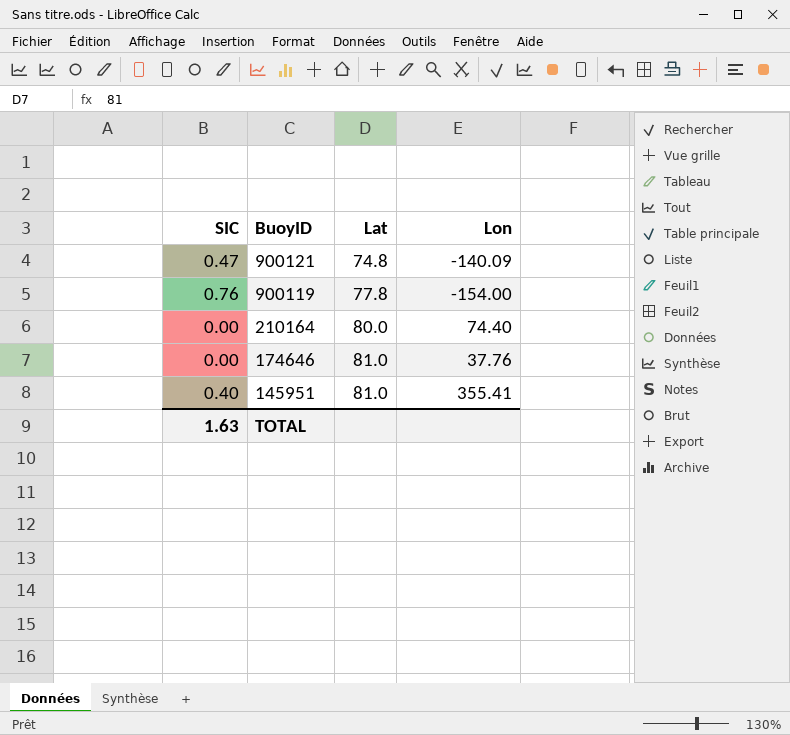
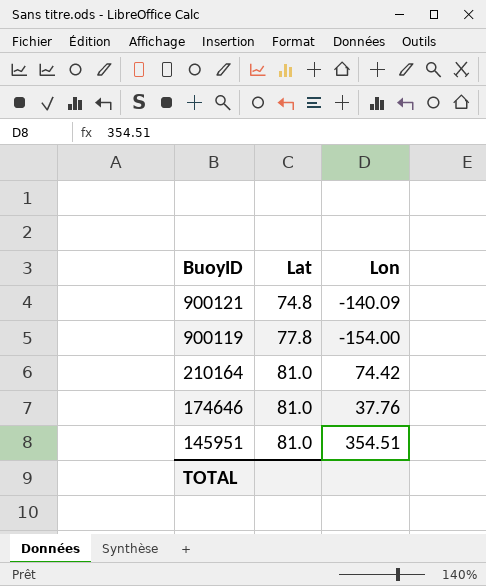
column SIC | position: 1 -> none
210164 | Lat: 80.0 -> 81.0
210164 | Lon: 74.40 -> 74.42
145951 | Lon: 355.41 -> 354.51

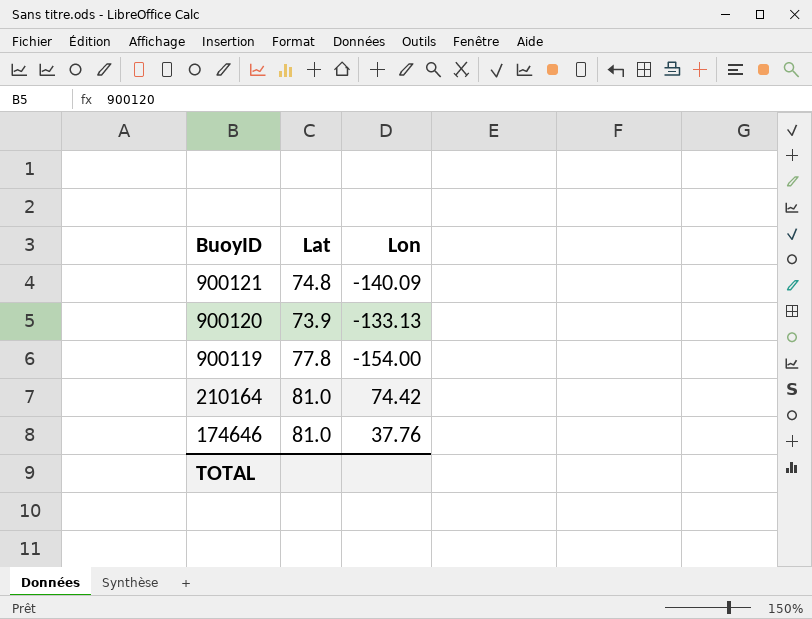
row 145951: 81.0 | 354.51 -> none
row 900120: none -> 73.9 | -133.13

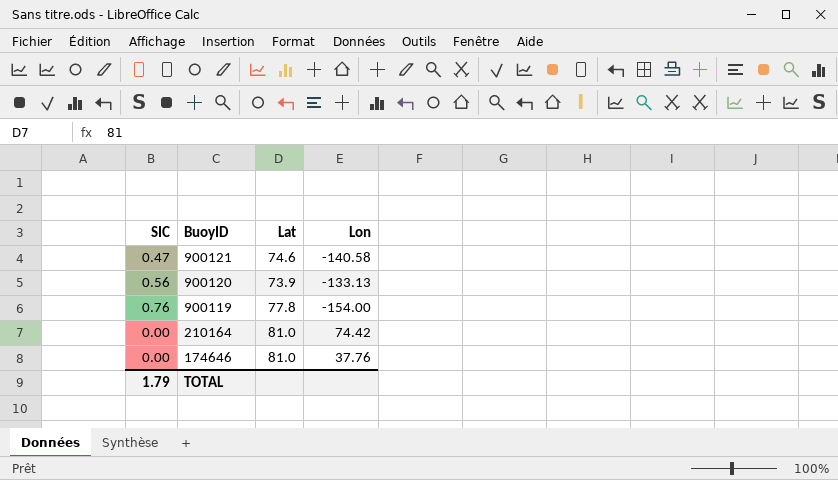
column SIC | position: none -> 1
900121 | Lat: 74.8 -> 74.6
900121 | Lon: -140.09 -> -140.58

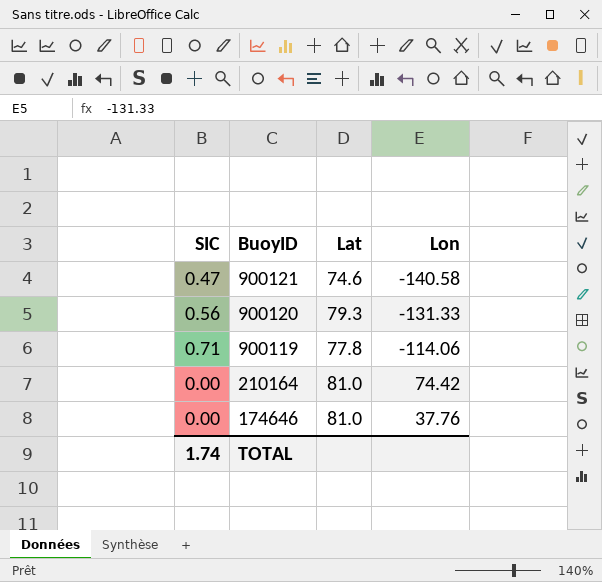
900120 | Lat: 73.9 -> 79.3
900120 | Lon: -133.13 -> -131.33
900119 | SIC: 0.76 -> 0.71
900119 | Lon: -154.00 -> -114.06
TOTAL | SIC: 1.79 -> 1.74

